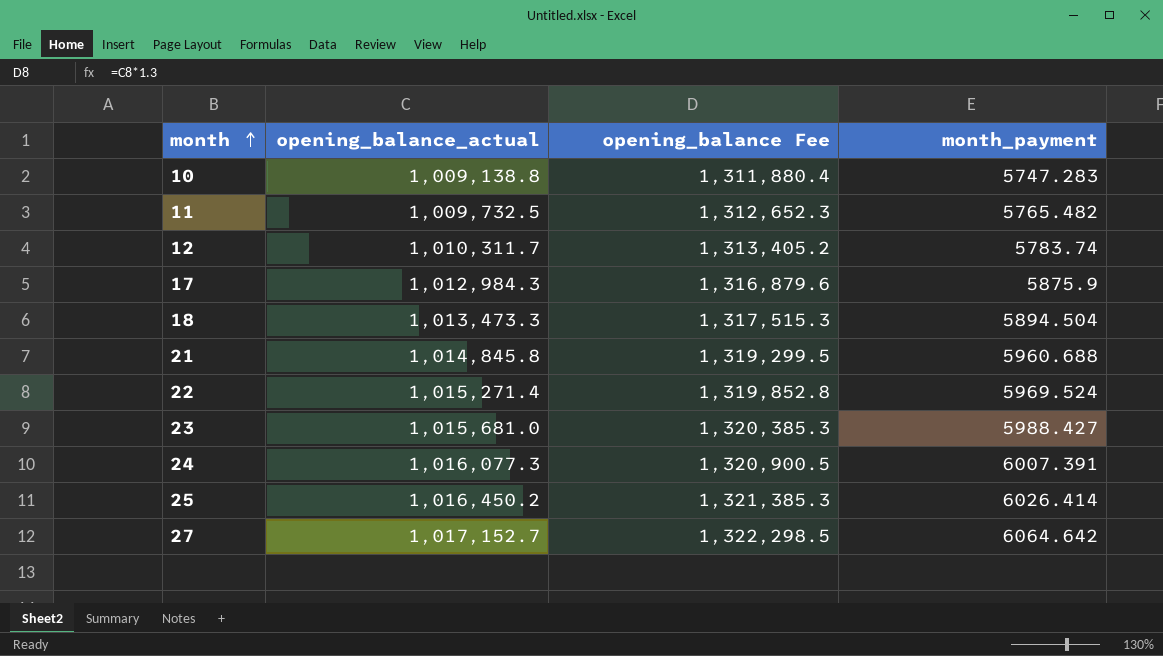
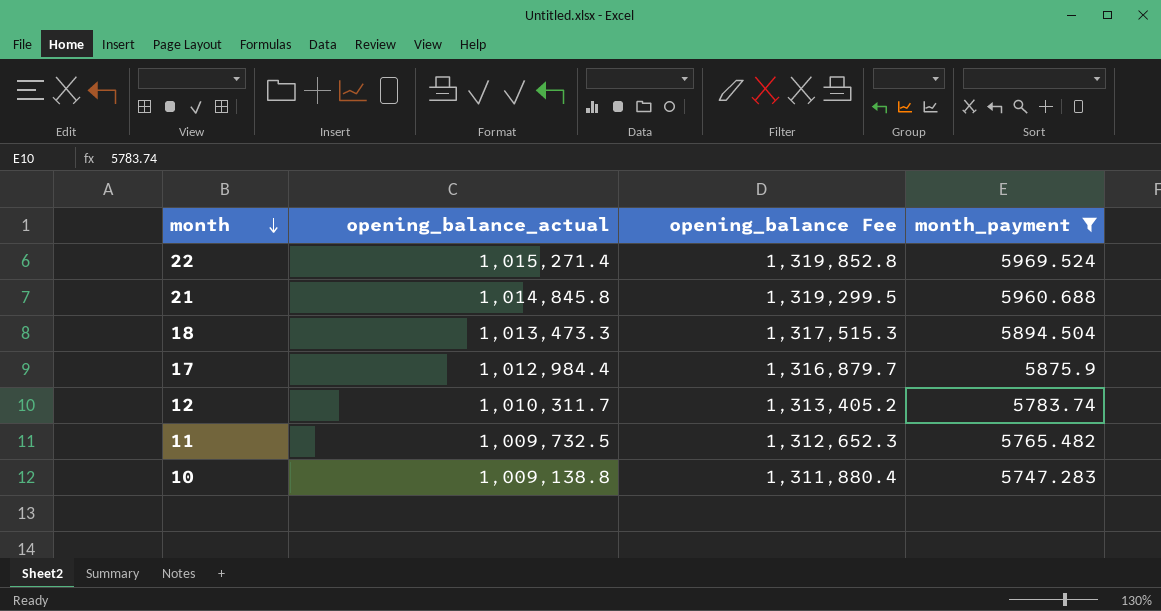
filter: none -> month_payment <= 5969.524
row order: month ascending -> month descending
17 | opening_balance_actual: 1,012,984.3 -> 1,012,984.4
17 | opening_balance Fee: 1,316,879.6 -> 1,316,879.7

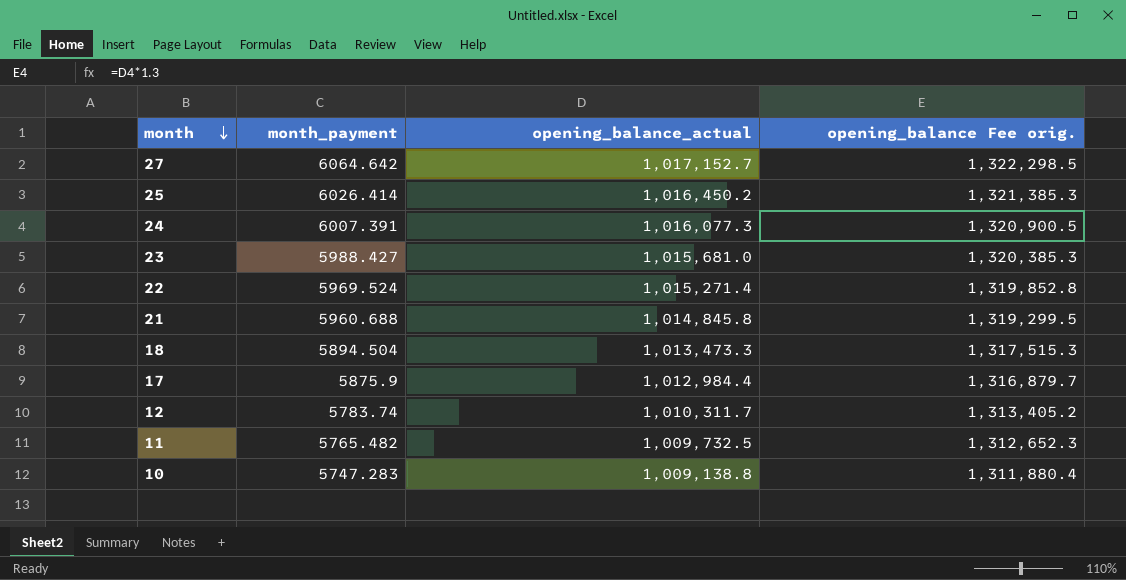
filter: month_payment <= 5969.524 -> none
column month_payment | position: 4 -> 2
column name: opening_balance Fee -> opening_balance Fee orig.

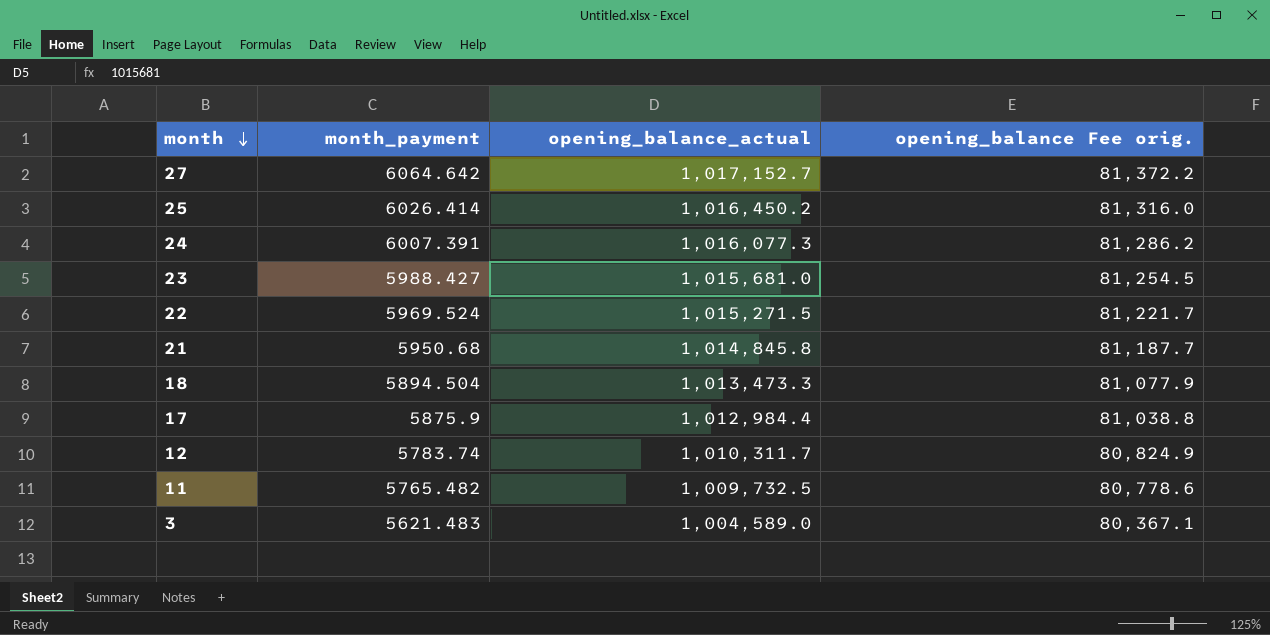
column opening_balance Fee orig. | formula: [opening_balance_actual] * 1.3 -> [opening_balance_actual] * 0.08
row 10: 5747.283 | 1,009,138.8 | 1,311,880.4 -> none
22 | opening_balance_actual: 1,015,271.4 -> 1,015,271.5
21 | month_payment: 5960.688 -> 5950.68
row 3: none -> 5621.483 | 1,004,589.0 | 80,367.1

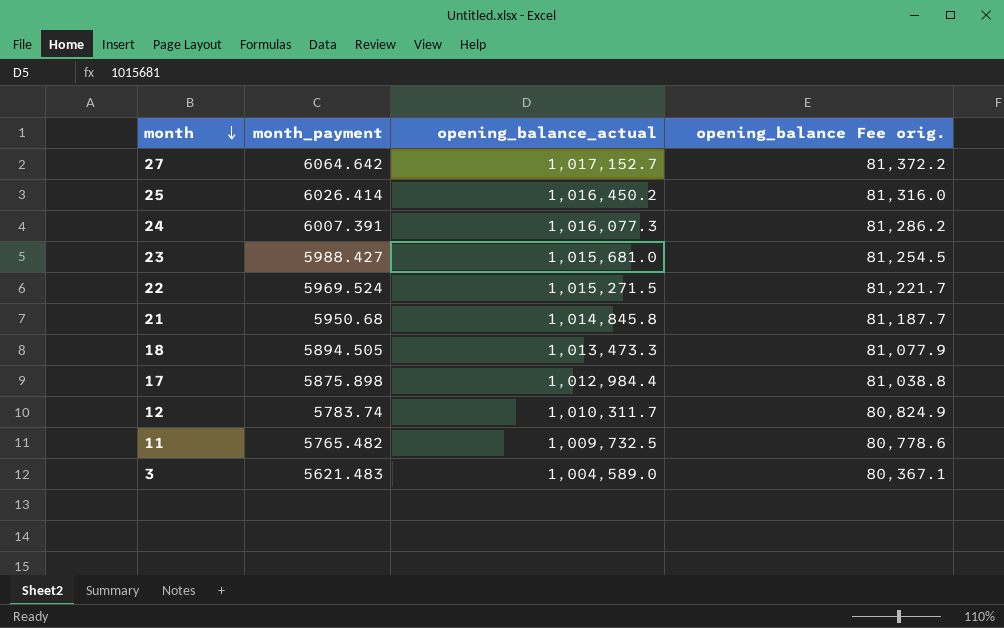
18 | month_payment: 5894.504 -> 5894.505
17 | month_payment: 5875.9 -> 5875.898

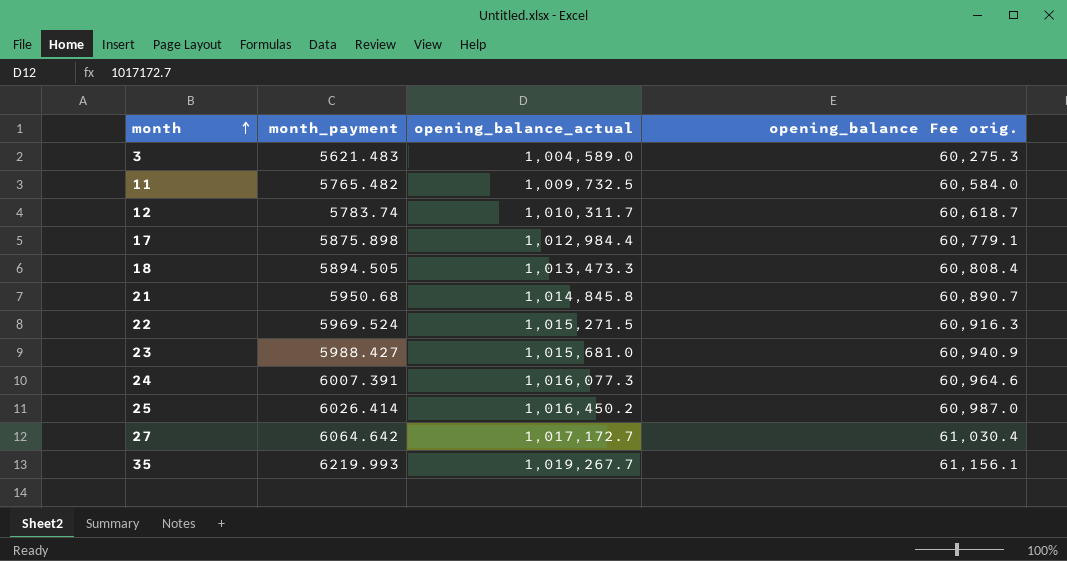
row order: month descending -> month ascending
column opening_balance Fee orig. | formula: [opening_balance_actual] * 0.08 -> [opening_balance_actual] * 0.06
27 | opening_balance_actual: 1,017,152.7 -> 1,017,172.7
row 35: none -> 6219.993 | 1,019,267.7 | 61,156.1

